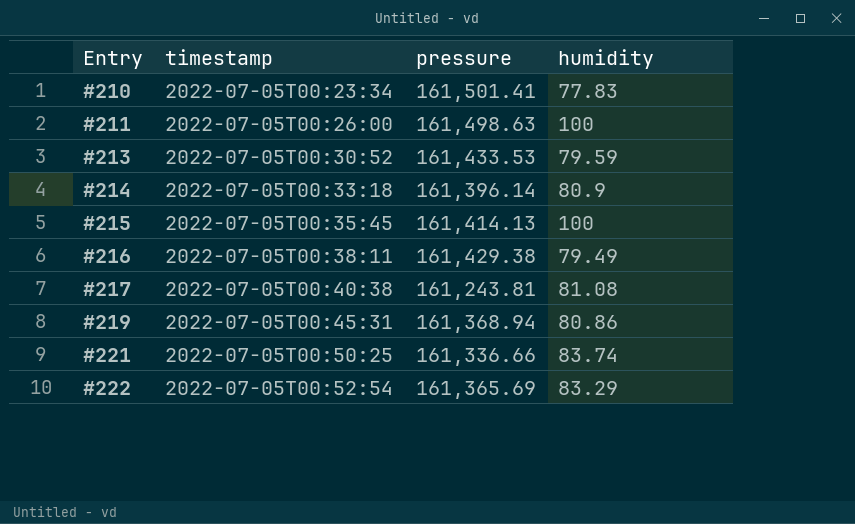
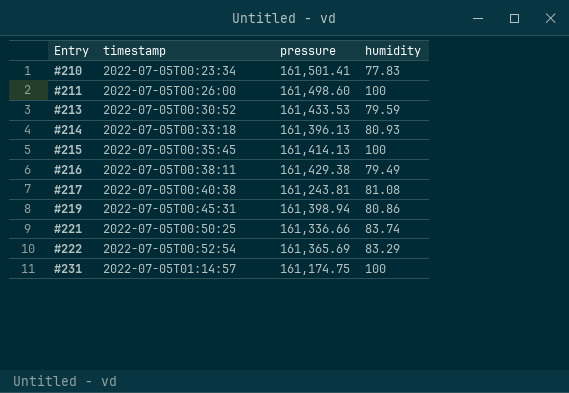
#211 | pressure: 161,498.63 -> 161,498.60
#214 | pressure: 161,396.14 -> 161,396.13
#214 | humidity: 80.9 -> 80.93
#219 | pressure: 161,368.94 -> 161,398.94
row #231: none -> 2022-07-05T01:14:57 | 161,174.75 | 100

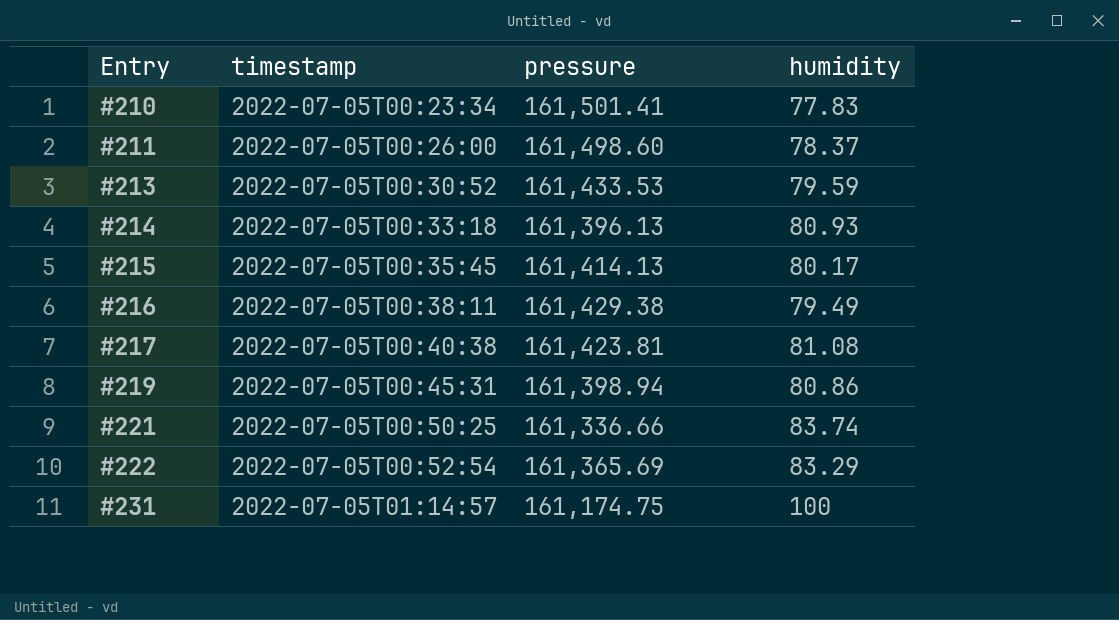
#211 | humidity: 100 -> 78.37
#215 | humidity: 100 -> 80.17
#217 | pressure: 161,243.81 -> 161,423.81

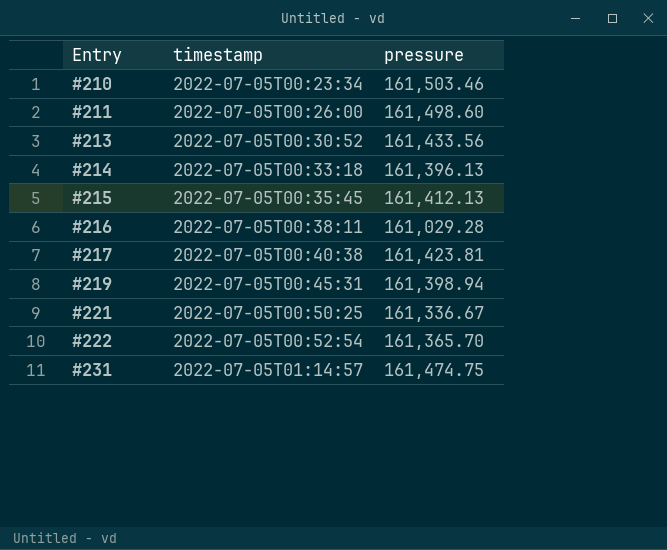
column humidity | position: 4 -> none
#210 | pressure: 161,501.41 -> 161,503.46
#213 | pressure: 161,433.53 -> 161,433.56
#215 | pressure: 161,414.13 -> 161,412.13
#216 | pressure: 161,429.38 -> 161,029.28
#221 | pressure: 161,336.66 -> 161,336.67
#222 | pressure: 161,365.69 -> 161,365.70
#231 | pressure: 161,174.75 -> 161,474.75

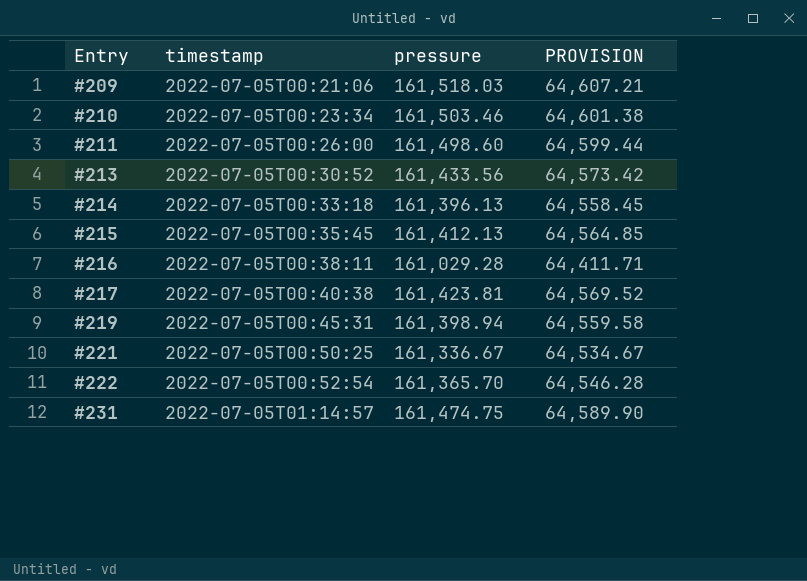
column PROVISION | formula: none -> [pressure] * 0.4
row #209: none -> 2022-07-05T00:21:06 | 161,518.03 | 64,607.21

